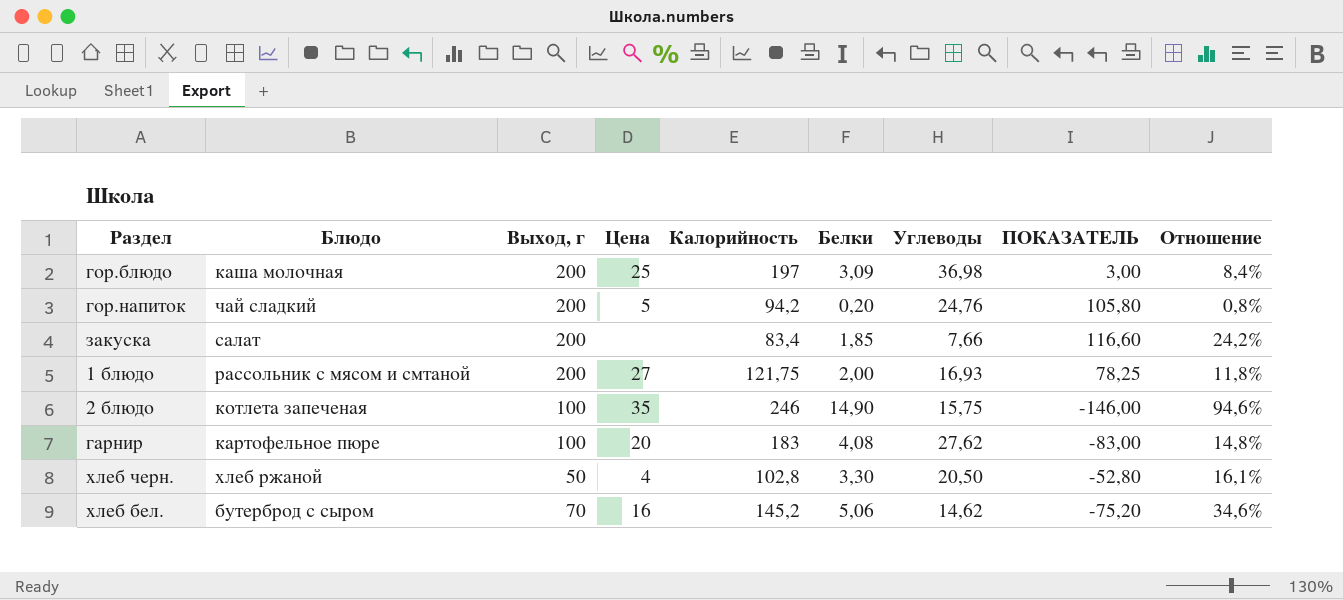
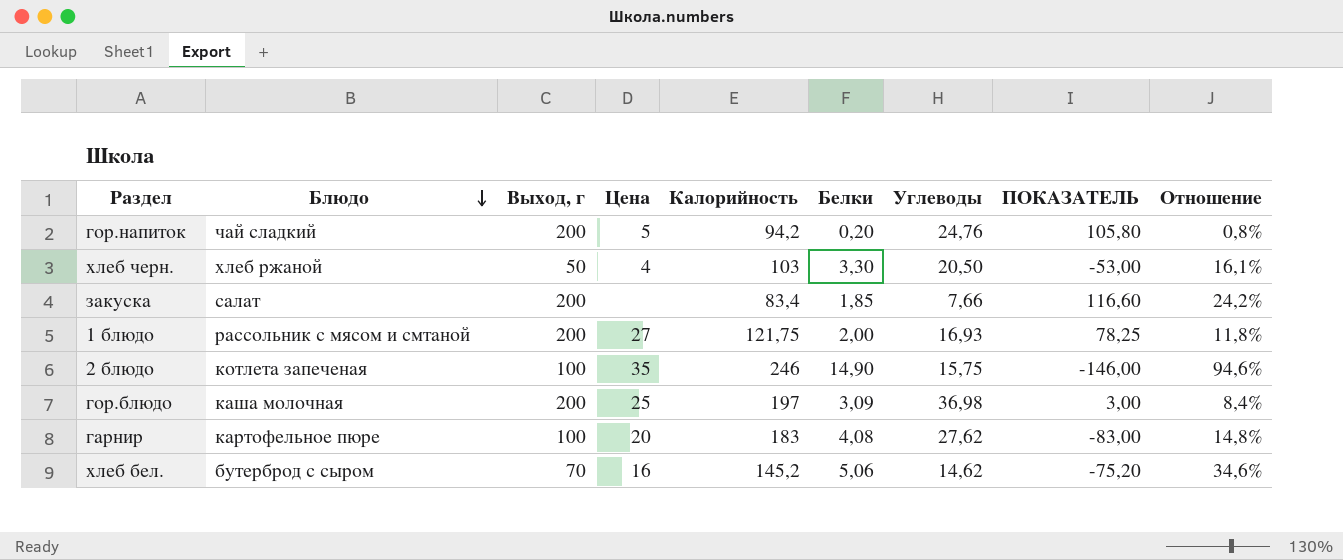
row order: none -> Блюдо descending
хлеб черн. | Калорийность: 102,8 -> 103
хлеб черн. | ПОКАЗАТЕЛЬ: -52,80 -> -53,00

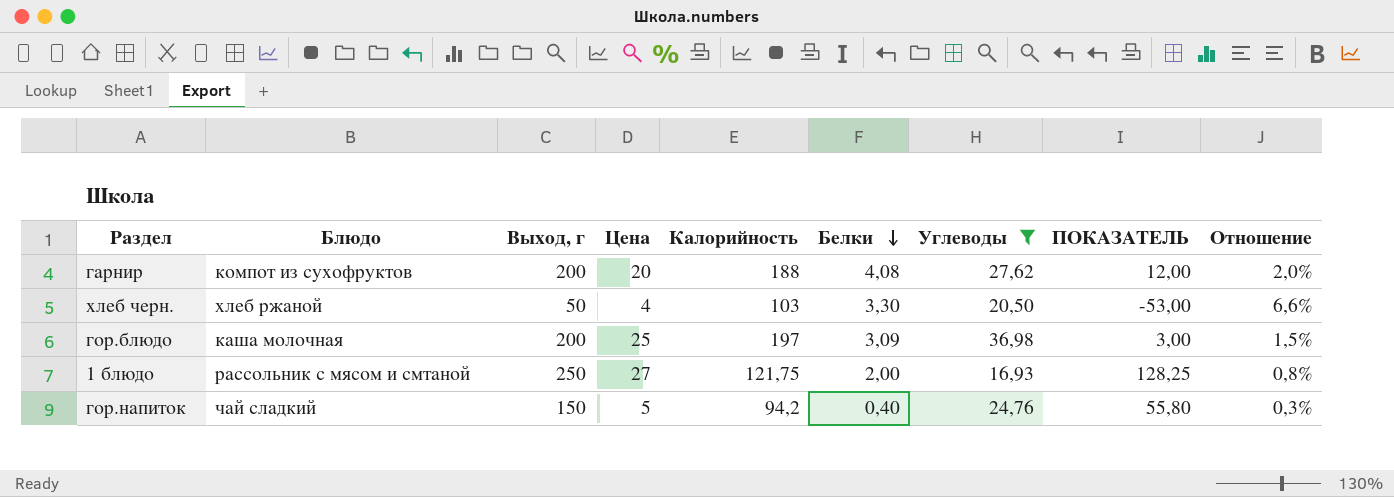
filter: none -> Углеводы >= 16,93
row order: Блюдо descending -> Белки descending
column Отношение | formula: [Белки] / [Углеводы] -> [Белки] / [Выход, г]
гарнир | Блюдо: картофельное пюре -> компот из сухофруктов
гарнир | Выход, г: 100 -> 200
гарнир | Калорийность: 183 -> 188
гарнир | ПОКАЗАТЕЛЬ: -83,00 -> 12,00
1 блюдо | Выход, г: 200 -> 250
1 блюдо | ПОКАЗАТЕЛЬ: 78,25 -> 128,25
гор.напиток | Выход, г: 200 -> 150
гор.напиток | Белки: 0,20 -> 0,40
гор.напиток | ПОКАЗАТЕЛЬ: 105,80 -> 55,80

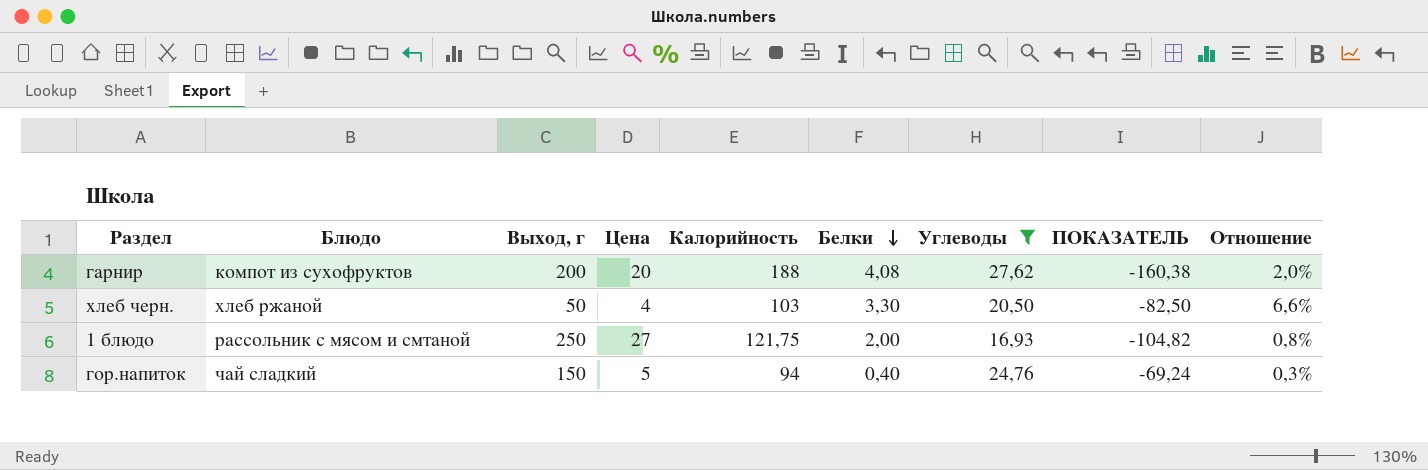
column ПОКАЗАТЕЛЬ | formula: [Выход, г] - [Калорийность] -> [Углеводы] - [Калорийность]
row гор.блюдо: каша молочная | 200 | 25 | 197 | 3,09 | 36,98 | 3,00 | 1,5% -> none
гор.напиток | Калорийность: 94,2 -> 94

